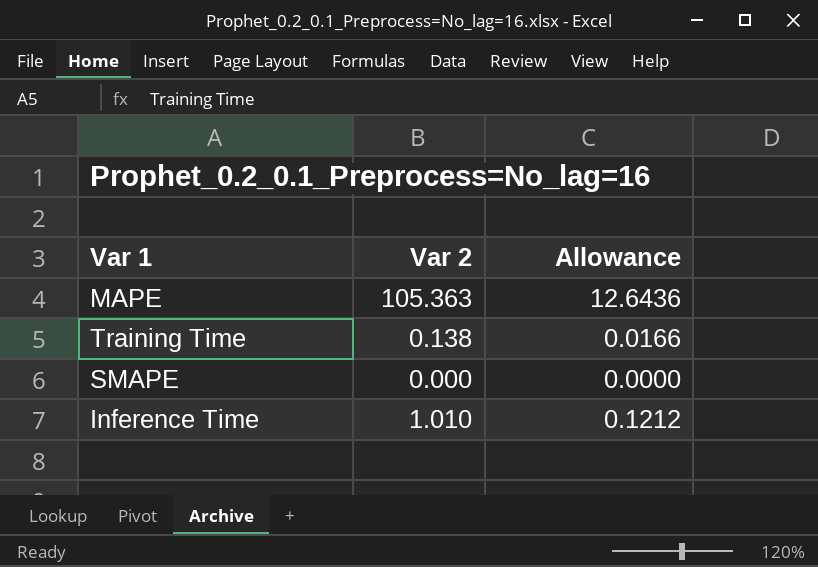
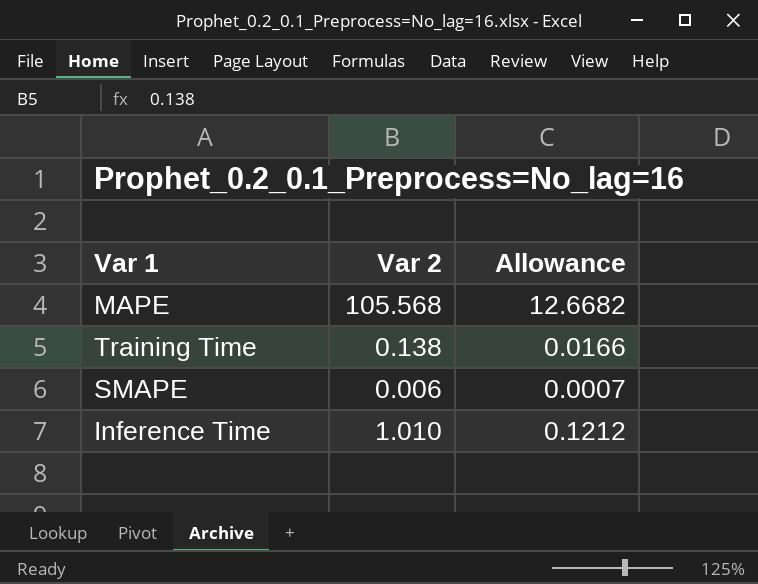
MAPE | Var 2: 105.363 -> 105.568
MAPE | Allowance: 12.6436 -> 12.6682
SMAPE | Var 2: 0.000 -> 0.006
SMAPE | Allowance: 0.0000 -> 0.0007

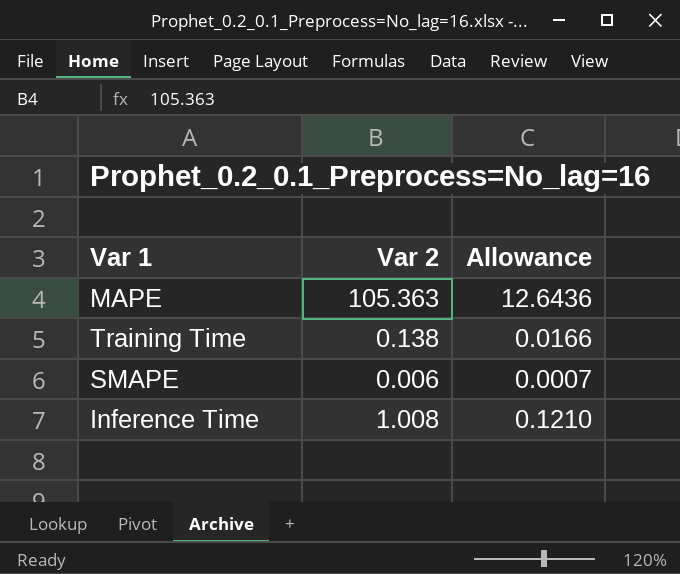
MAPE | Var 2: 105.568 -> 105.363
MAPE | Allowance: 12.6682 -> 12.6436
Inference Time | Var 2: 1.010 -> 1.008
Inference Time | Allowance: 0.1212 -> 0.1210

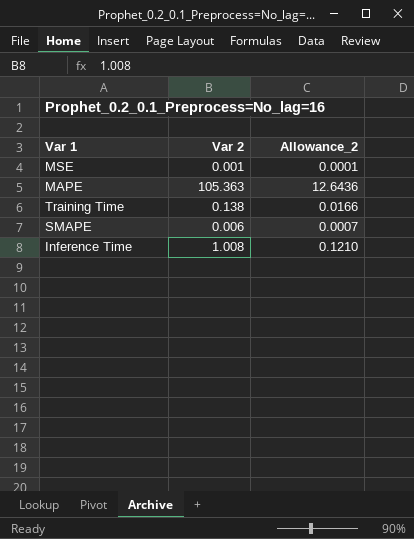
column name: Allowance -> Allowance_2
row MSE: none -> 0.001 | 0.0001

